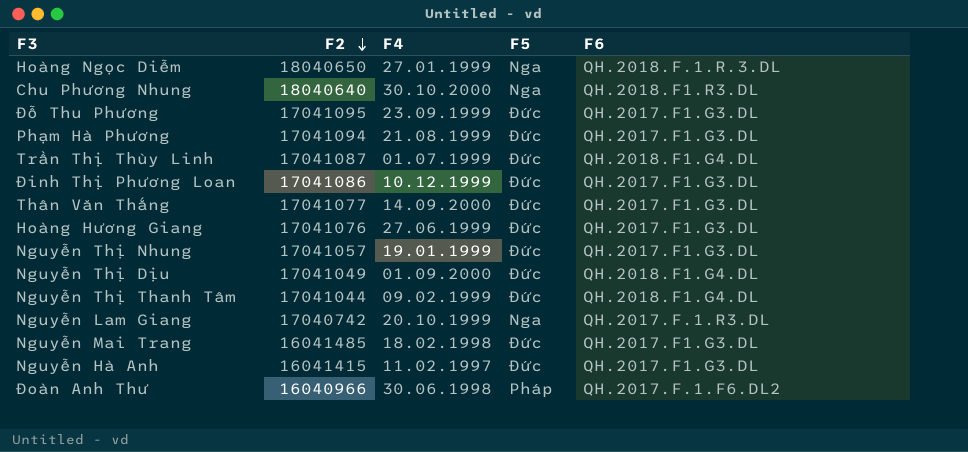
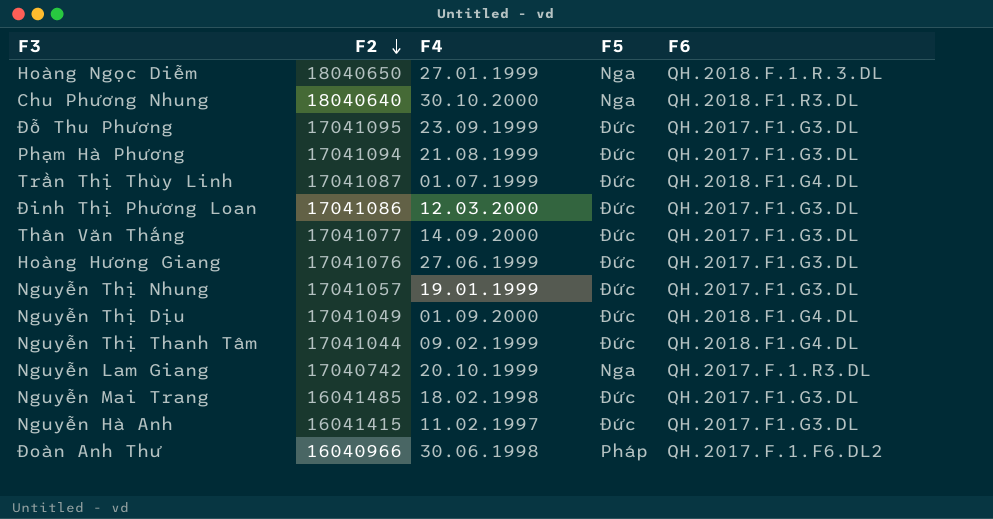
Đinh Thị Phương Loan | F4: 10.12.1999 -> 12.03.2000

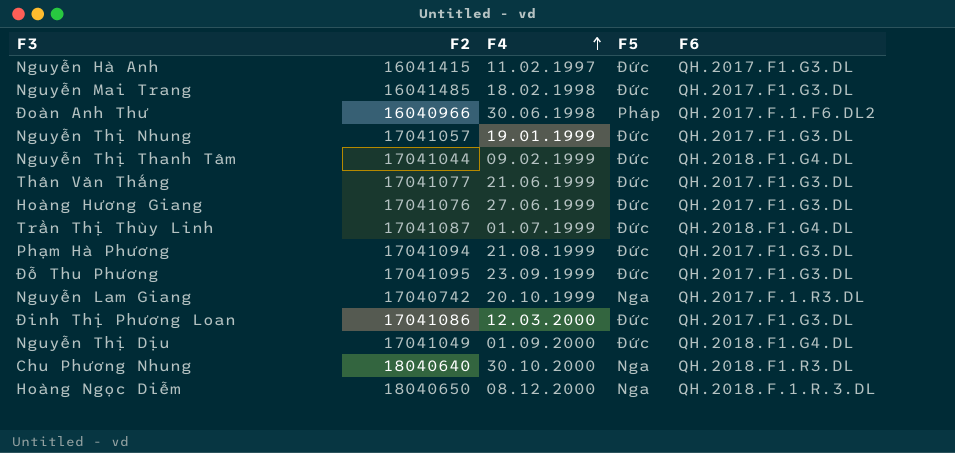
row order: F2 descending -> F4 ascending
Thân Văn Thắng | F4: 14.09.2000 -> 21.06.1999
Hoàng Ngọc Diễm | F4: 27.01.1999 -> 08.12.2000

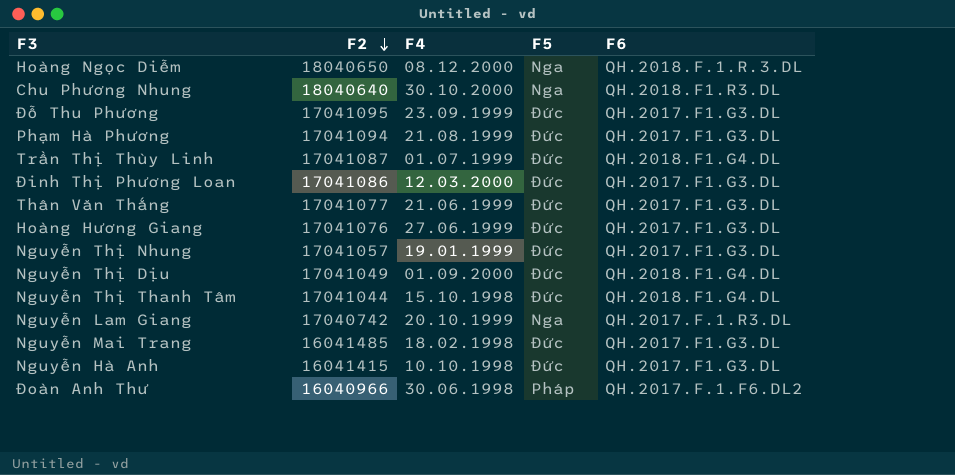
row order: F4 ascending -> F2 descending
Nguyễn Thị Thanh Tâm | F4: 09.02.1999 -> 15.10.1998
Nguyễn Hà Anh | F4: 11.02.1997 -> 10.10.1998

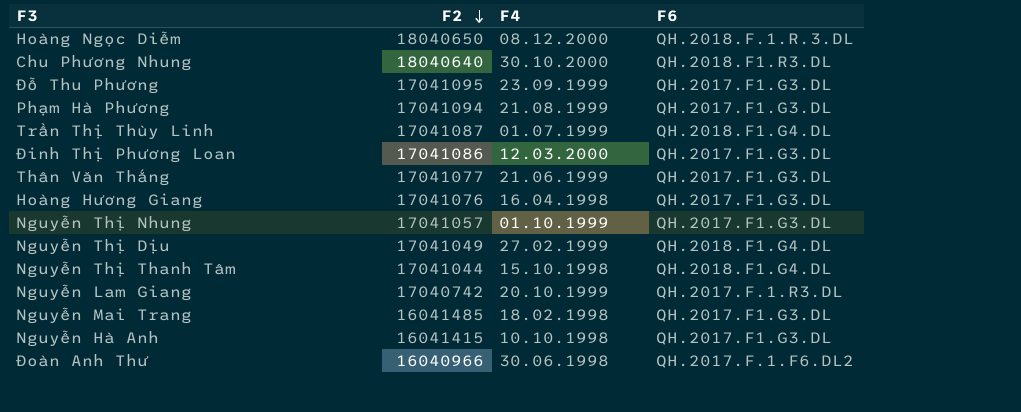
column F5 | position: 4 -> none
Hoàng Hương Giang | F4: 27.06.1999 -> 16.04.1998
Nguyễn Thị Nhung | F4: 19.01.1999 -> 01.10.1999
Nguyễn Thị Dịu | F4: 01.09.2000 -> 27.02.1999

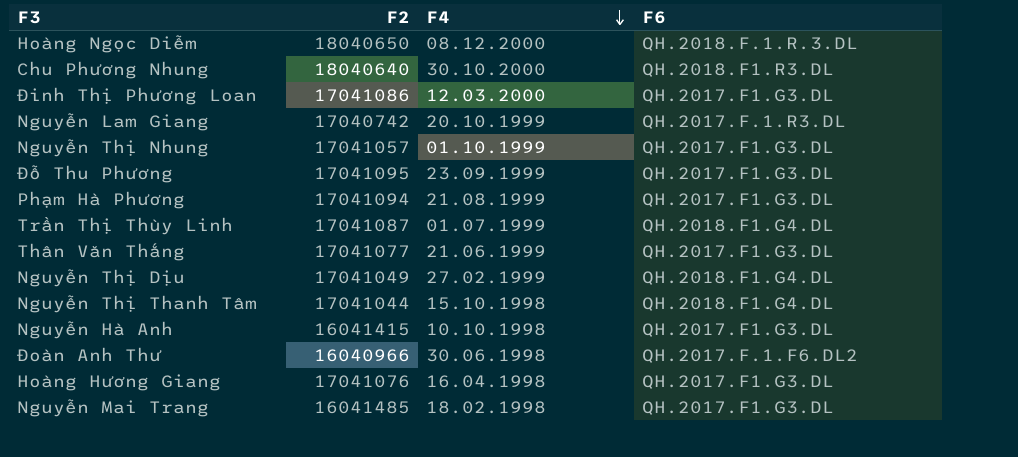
row order: F2 descending -> F4 descending

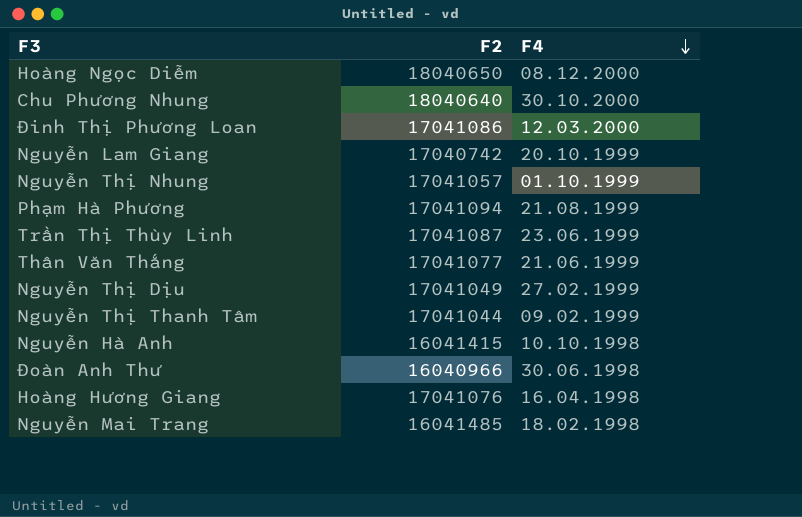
column F6 | position: 4 -> none
row Đỗ Thu Phương: 17041095 | 23.09.1999 | QH.2017.F1.G3.DL -> none
Trần Thị Thùy Linh | F4: 01.07.1999 -> 23.06.1999
Nguyễn Thị Thanh Tâm | F4: 15.10.1998 -> 09.02.1999

